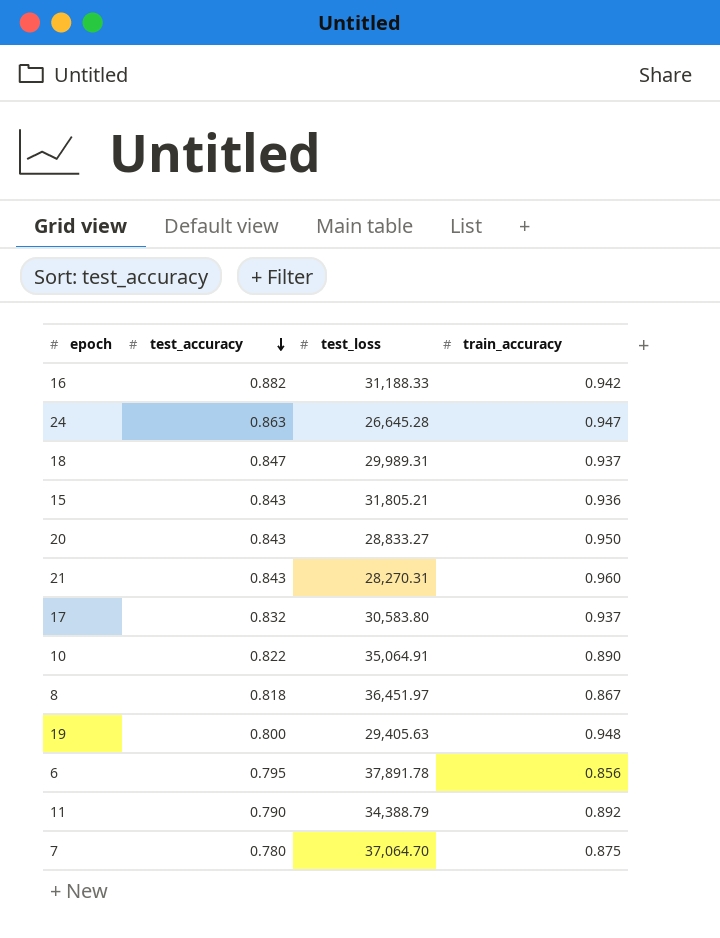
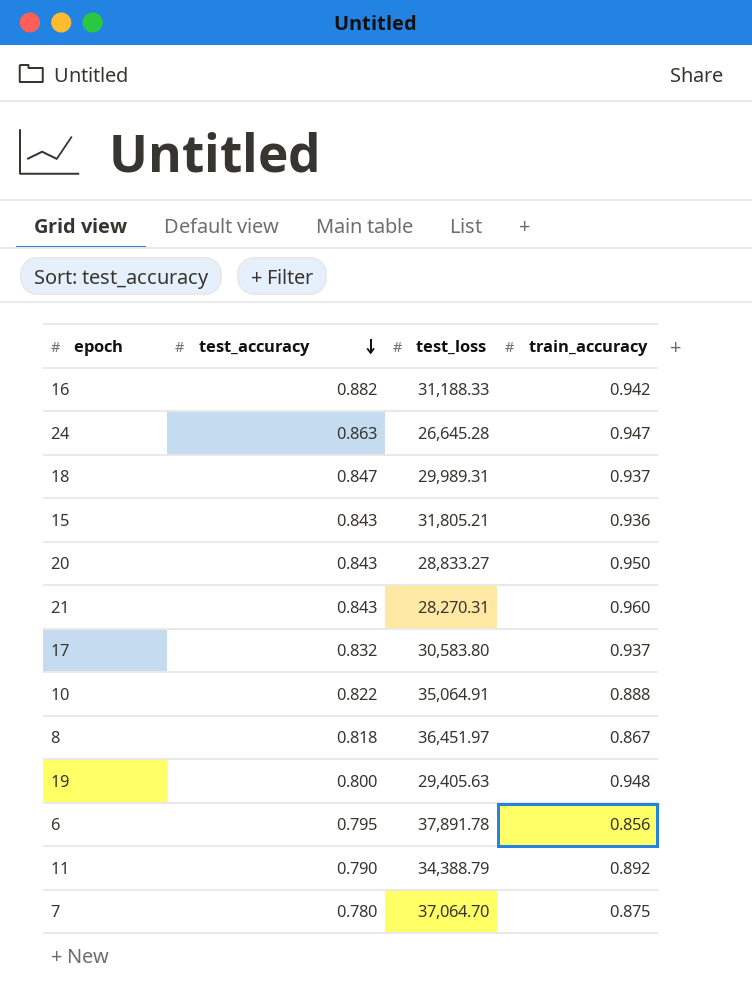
10 | train_accuracy: 0.890 -> 0.888

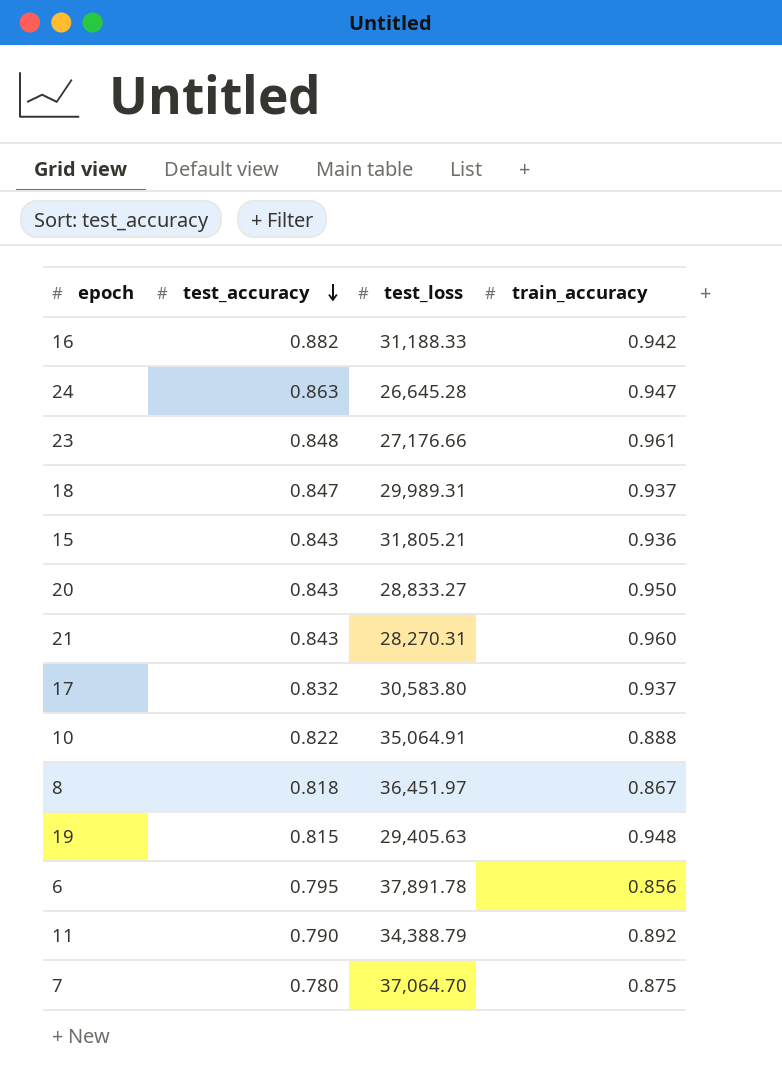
row 23: none -> 0.848 | 27,176.66 | 0.961
19 | test_accuracy: 0.800 -> 0.815

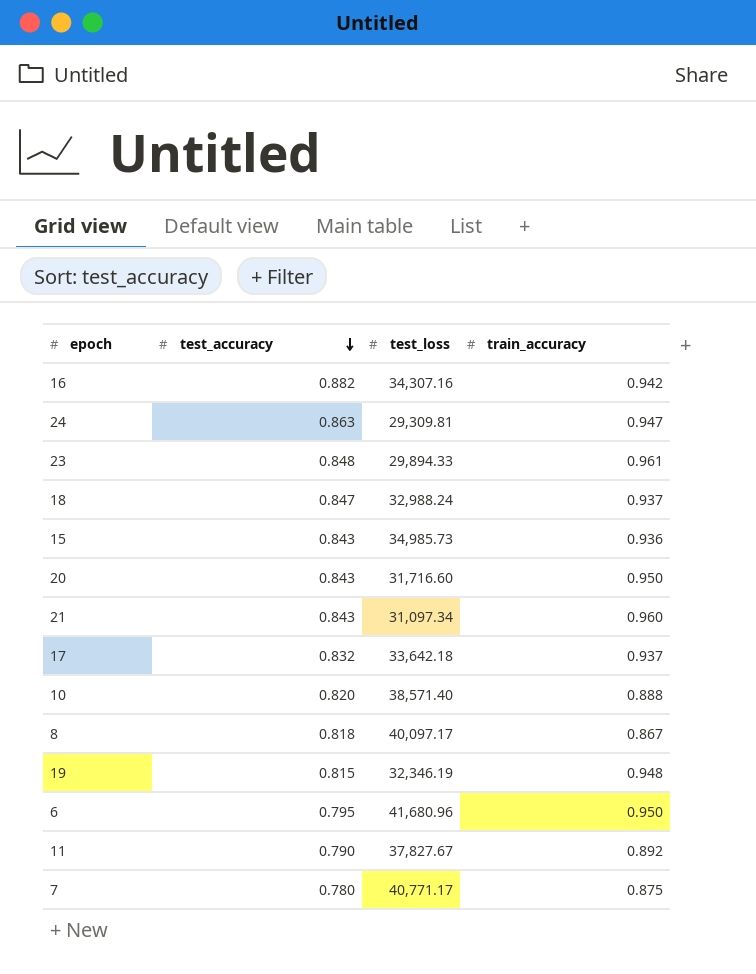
16 | test_loss: 31,188.33 -> 34,307.16
24 | test_loss: 26,645.28 -> 29,309.81
23 | test_loss: 27,176.66 -> 29,894.33
18 | test_loss: 29,989.31 -> 32,988.24
15 | test_loss: 31,805.21 -> 34,985.73
20 | test_loss: 28,833.27 -> 31,716.60
21 | test_loss: 28,270.31 -> 31,097.34
17 | test_loss: 30,583.80 -> 33,642.18
10 | test_accuracy: 0.822 -> 0.820
10 | test_loss: 35,064.91 -> 38,571.40
8 | test_loss: 36,451.97 -> 40,097.17
19 | test_loss: 29,405.63 -> 32,346.19
6 | test_loss: 37,891.78 -> 41,680.96
6 | train_accuracy: 0.856 -> 0.950
11 | test_loss: 34,388.79 -> 37,827.67
7 | test_loss: 37,064.70 -> 40,771.17

